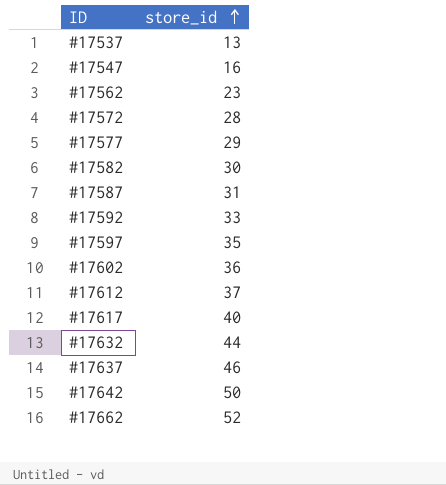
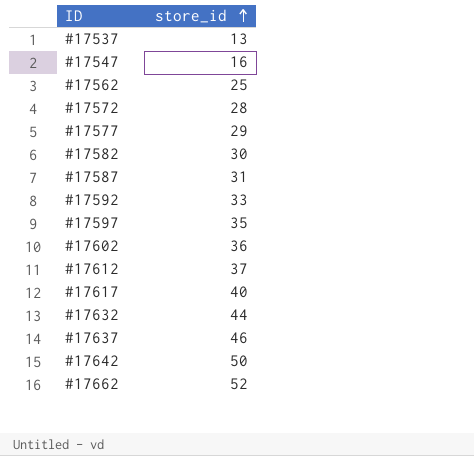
#17562 | store_id: 23 -> 25

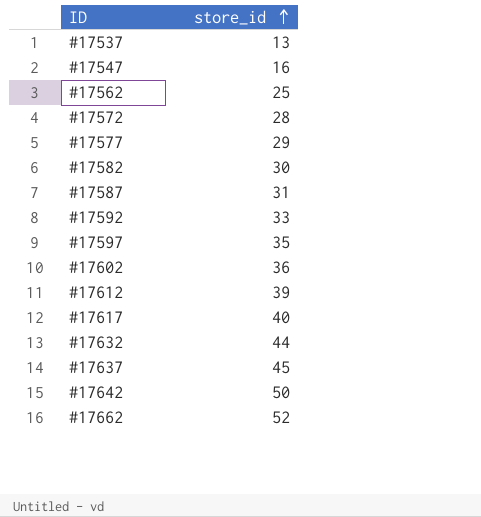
#17612 | store_id: 37 -> 39
#17637 | store_id: 46 -> 45

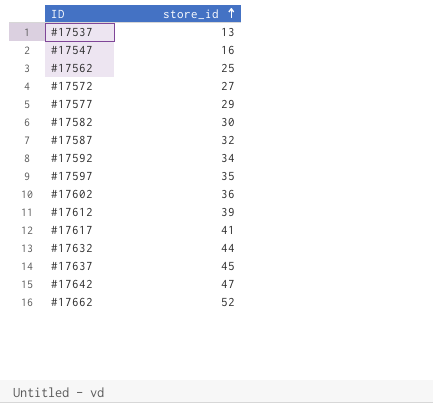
#17572 | store_id: 28 -> 27
#17587 | store_id: 31 -> 32
#17592 | store_id: 33 -> 34
#17617 | store_id: 40 -> 41
#17642 | store_id: 50 -> 47

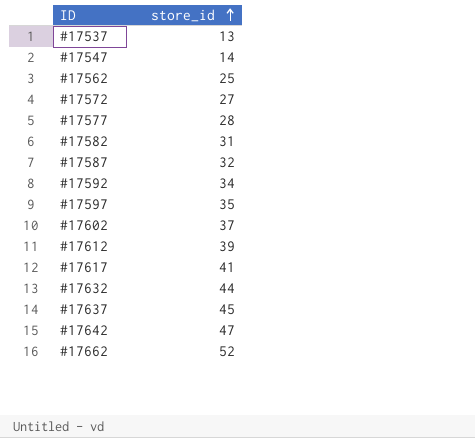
#17547 | store_id: 16 -> 14
#17577 | store_id: 29 -> 28
#17582 | store_id: 30 -> 31
#17602 | store_id: 36 -> 37

